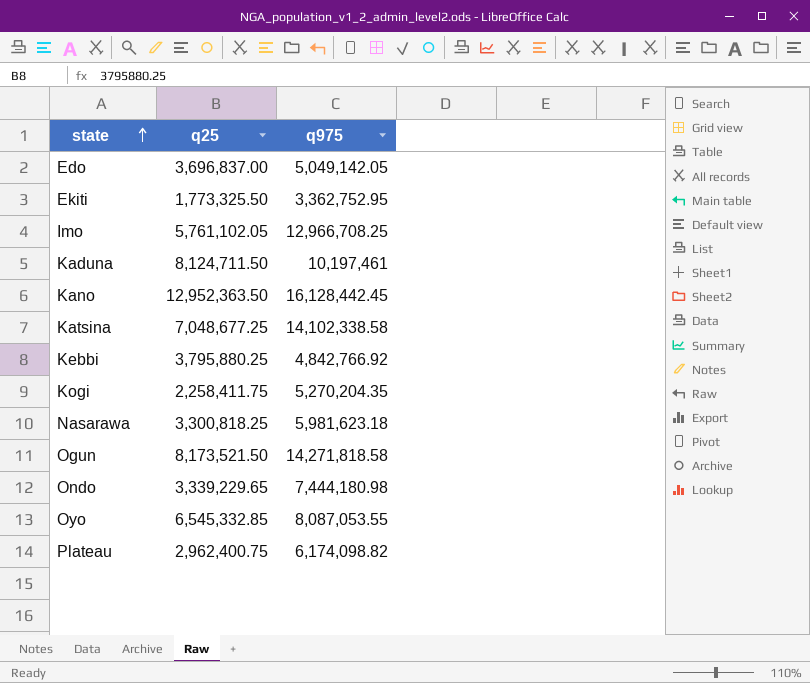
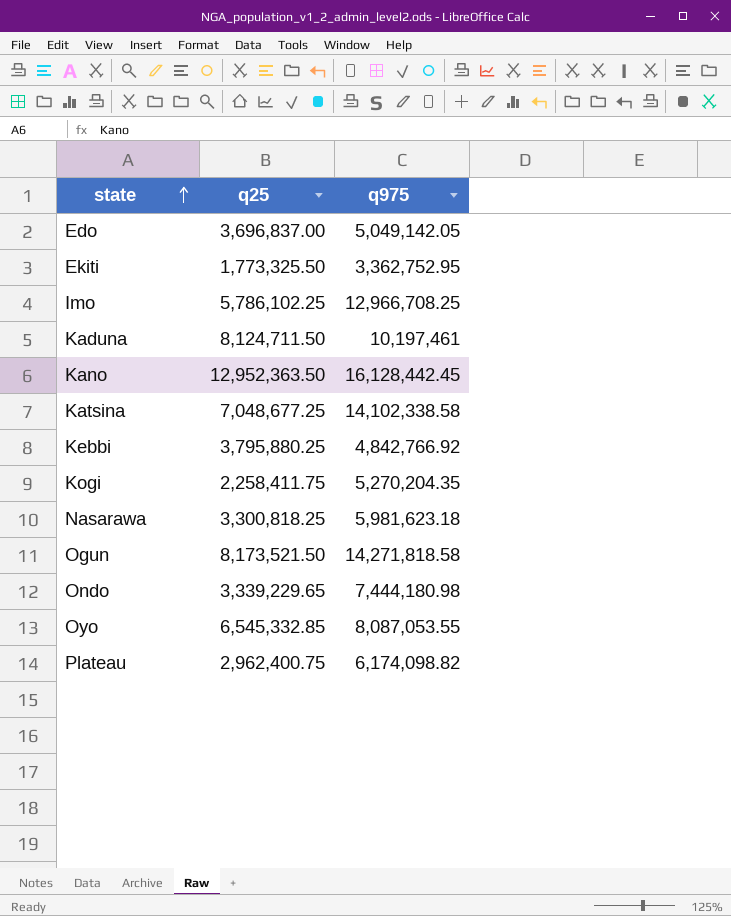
Imo | q25: 5,761,102.05 -> 5,786,102.25

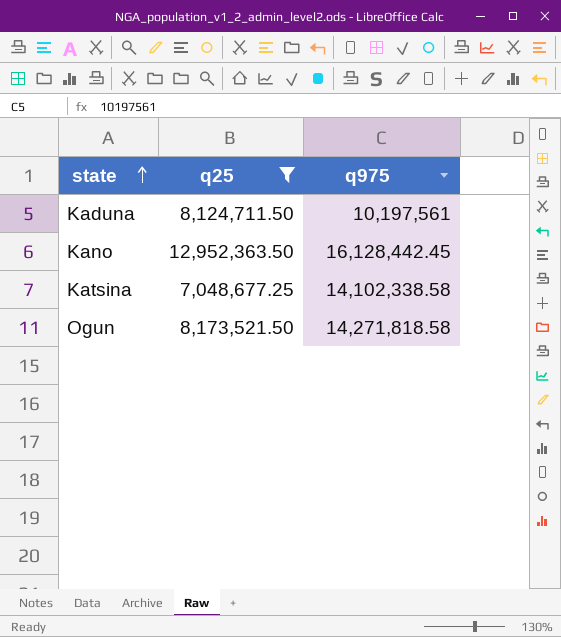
filter: none -> q25 >= 7,048,677.25
Kaduna | q975: 10,197,461 -> 10,197,561

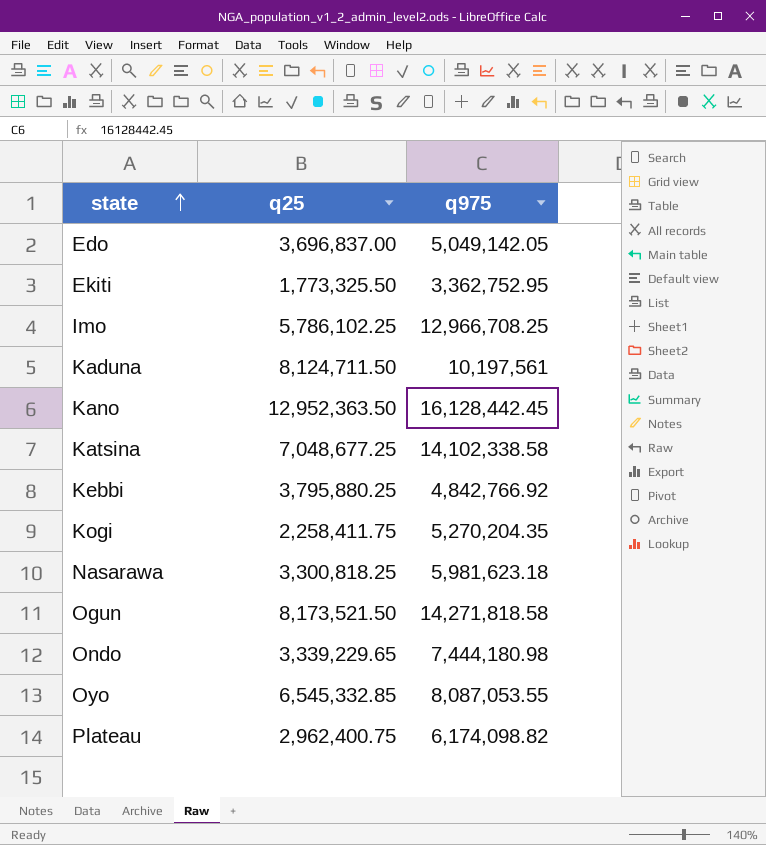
filter: q25 >= 7,048,677.25 -> none

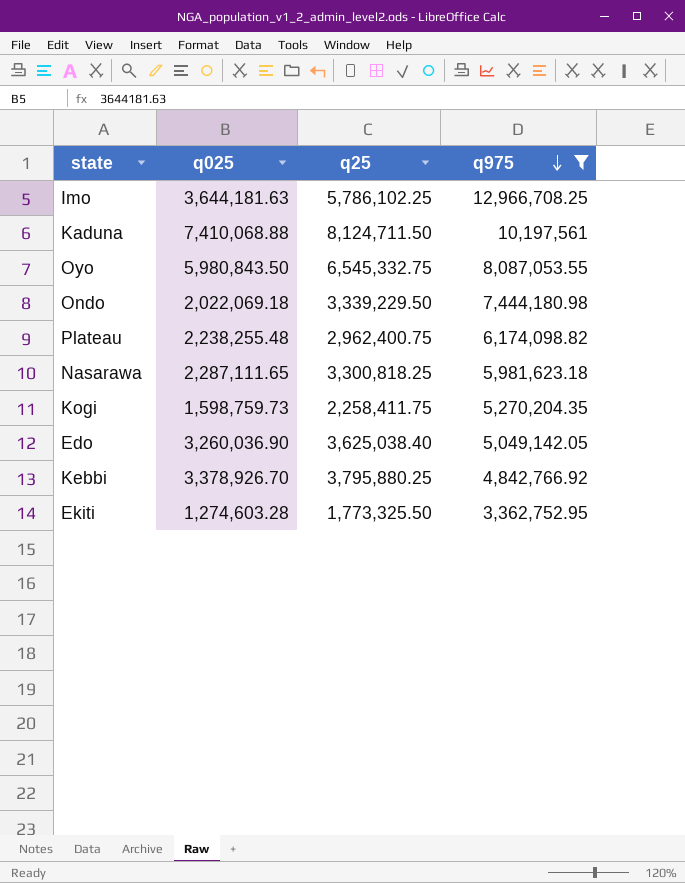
filter: none -> q975 <= 12,966,708.25
row order: state ascending -> q975 descending
column q025 | position: none -> 2
Oyo | q25: 6,545,332.85 -> 6,545,332.75
Ondo | q25: 3,339,229.65 -> 3,339,229.50
Edo | q25: 3,696,837.00 -> 3,625,038.40

